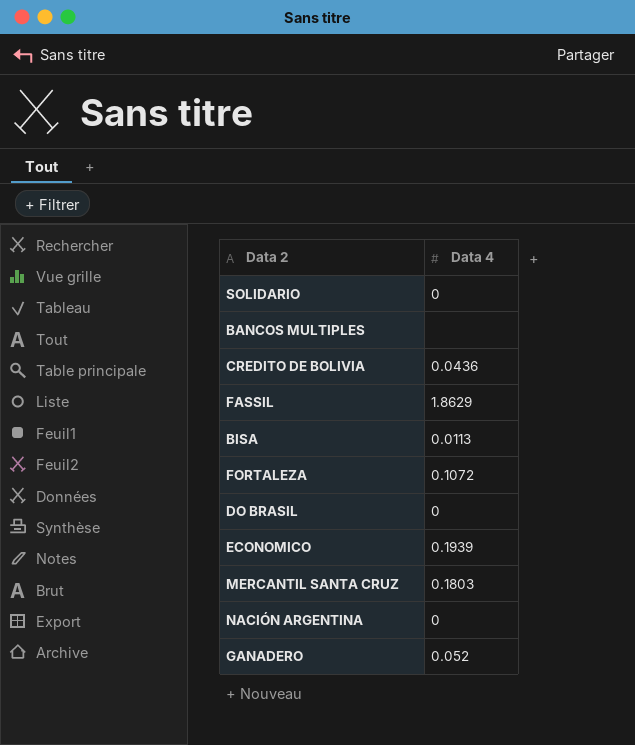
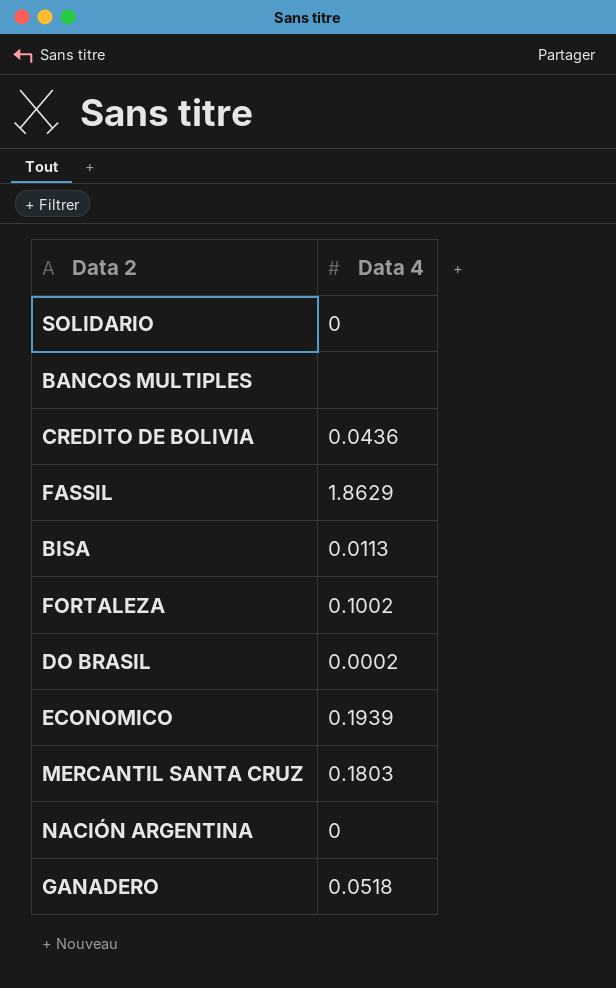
FORTALEZA | Data 4: 0.1072 -> 0.1002
DO BRASIL | Data 4: 0 -> 0.0002
GANADERO | Data 4: 0.052 -> 0.0518

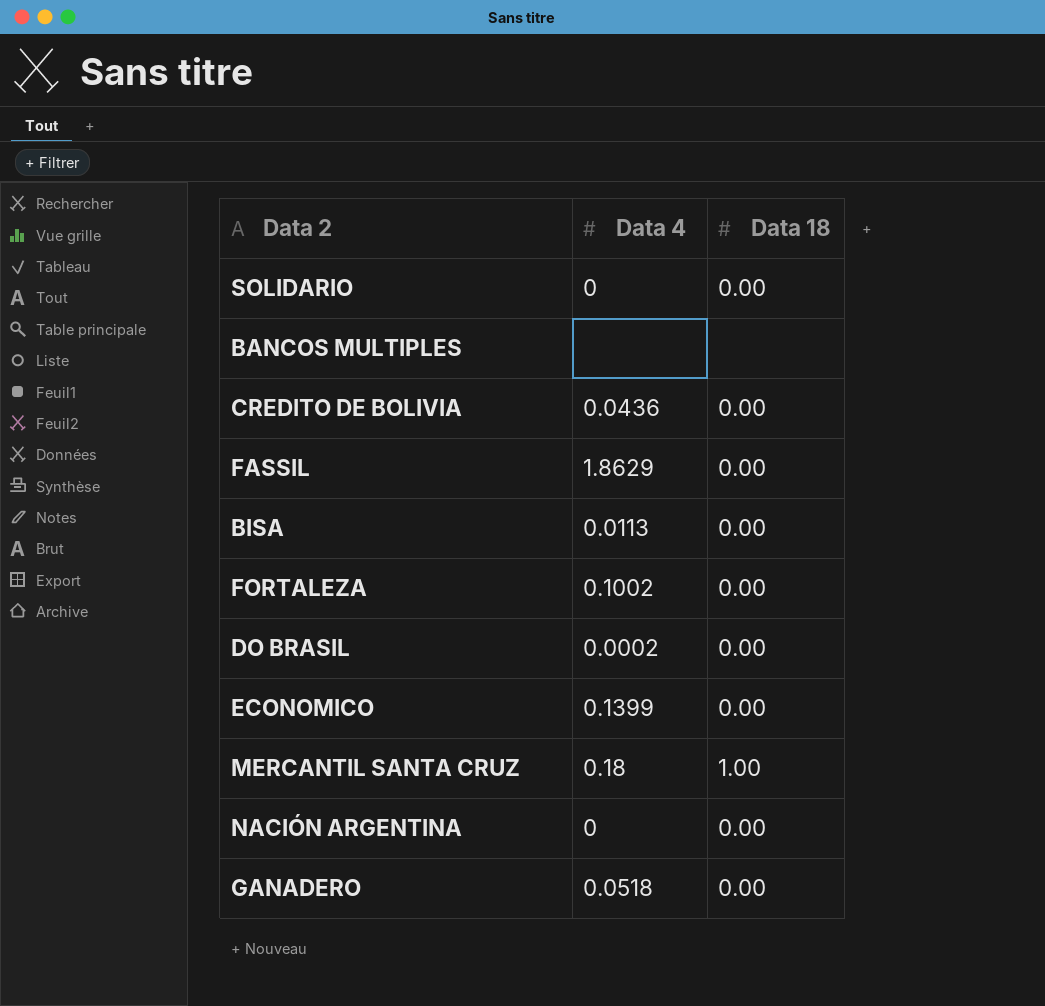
column Data 18 | position: none -> 3
ECONOMICO | Data 4: 0.1939 -> 0.1399
MERCANTIL SANTA CRUZ | Data 4: 0.1803 -> 0.18

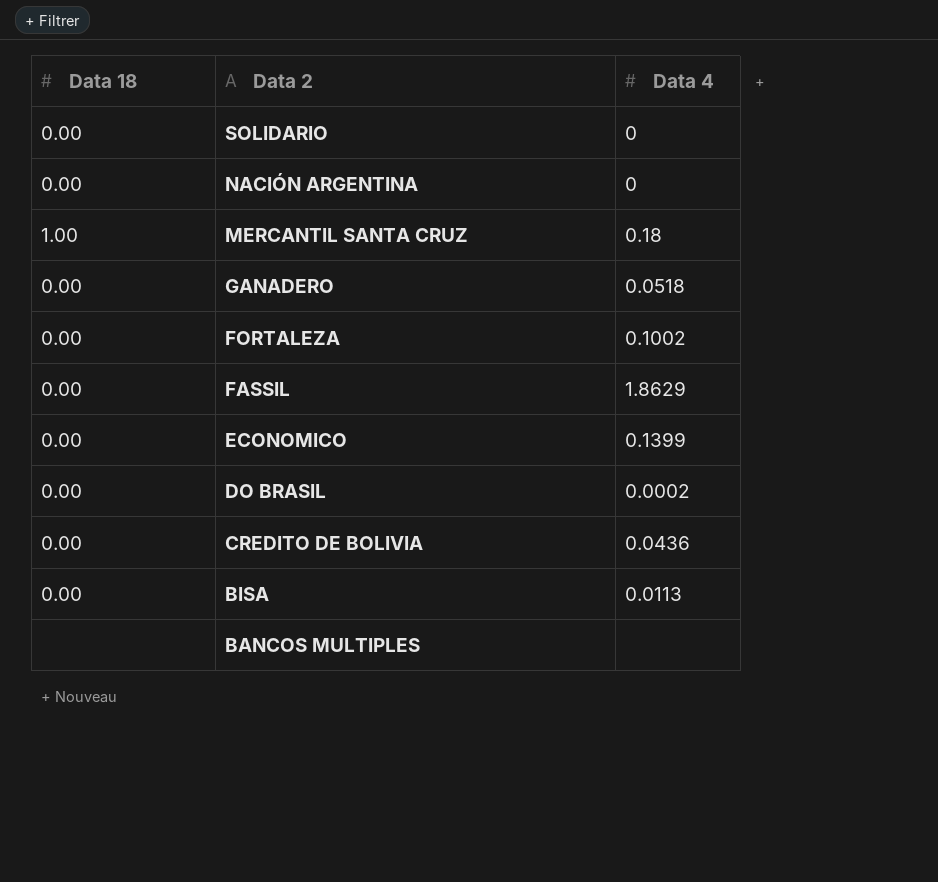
row order: none -> Data 2 descending
column Data 18 | position: 3 -> 1

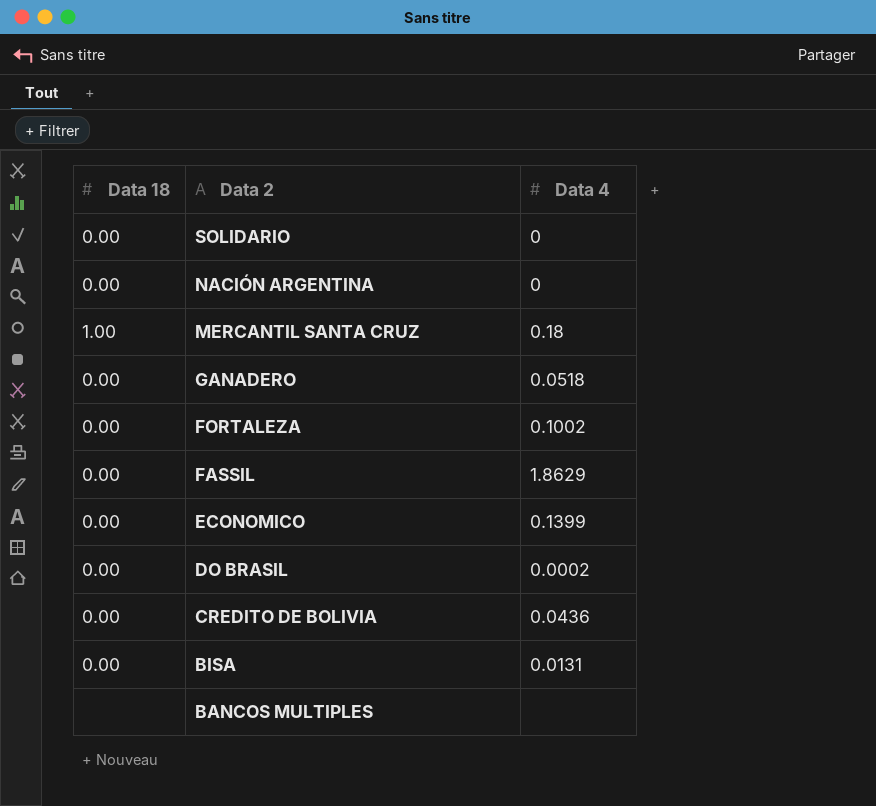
BISA | Data 4: 0.0113 -> 0.0131

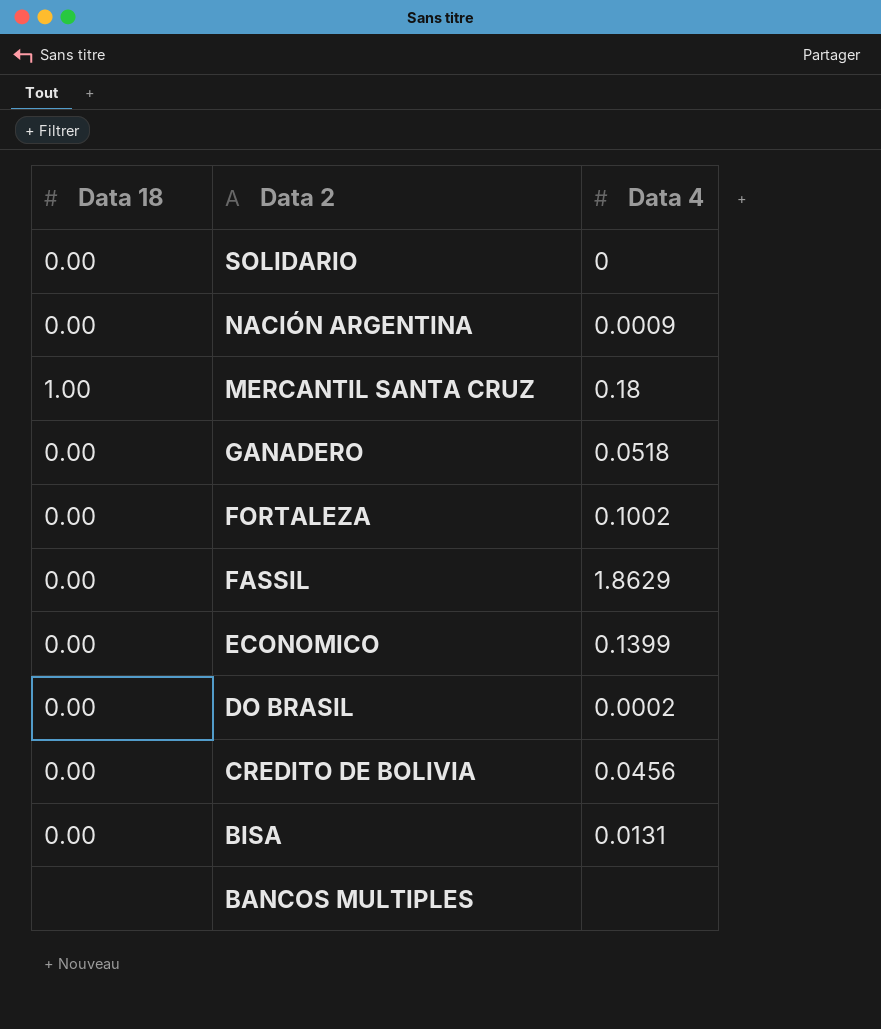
NACIÓN ARGENTINA | Data 4: 0 -> 0.0009
CREDITO DE BOLIVIA | Data 4: 0.0436 -> 0.0456

